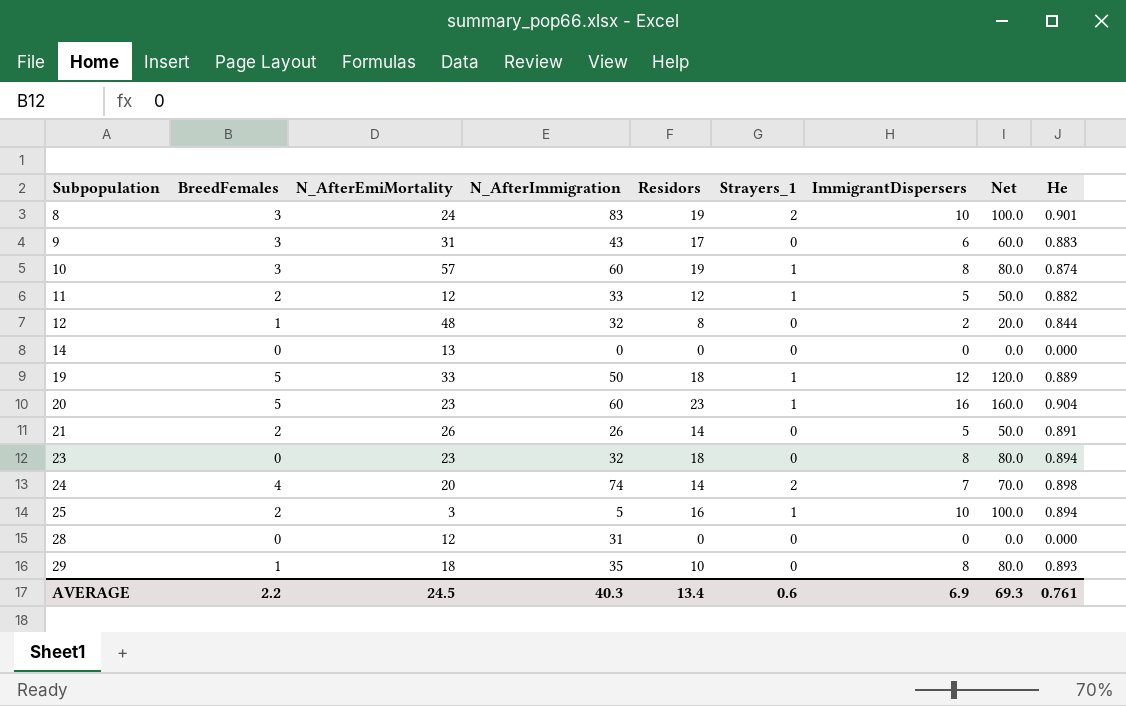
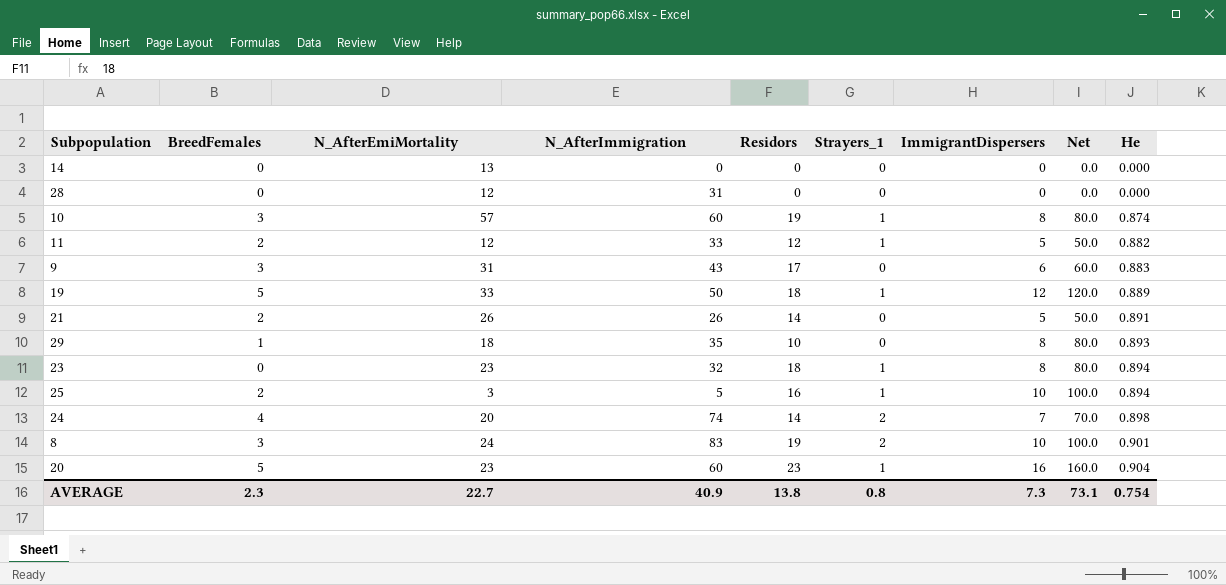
row order: Subpopulation ascending -> He ascending
row 12: 1 | 48 | 32 | 8 | 0 | 2 | 20.0 | 0.844 -> none
23 | Strayers_1: 0 -> 1
AVERAGE | BreedFemales: 2.2 -> 2.3
AVERAGE | N_AfterEmiMortality: 24.5 -> 22.7
AVERAGE | N_AfterImmigration: 40.3 -> 40.9
AVERAGE | Residors: 13.4 -> 13.8
AVERAGE | Strayers_1: 0.6 -> 0.8
AVERAGE | ImmigrantDispersers: 6.9 -> 7.3
AVERAGE | Net: 69.3 -> 73.1
AVERAGE | He: 0.761 -> 0.754

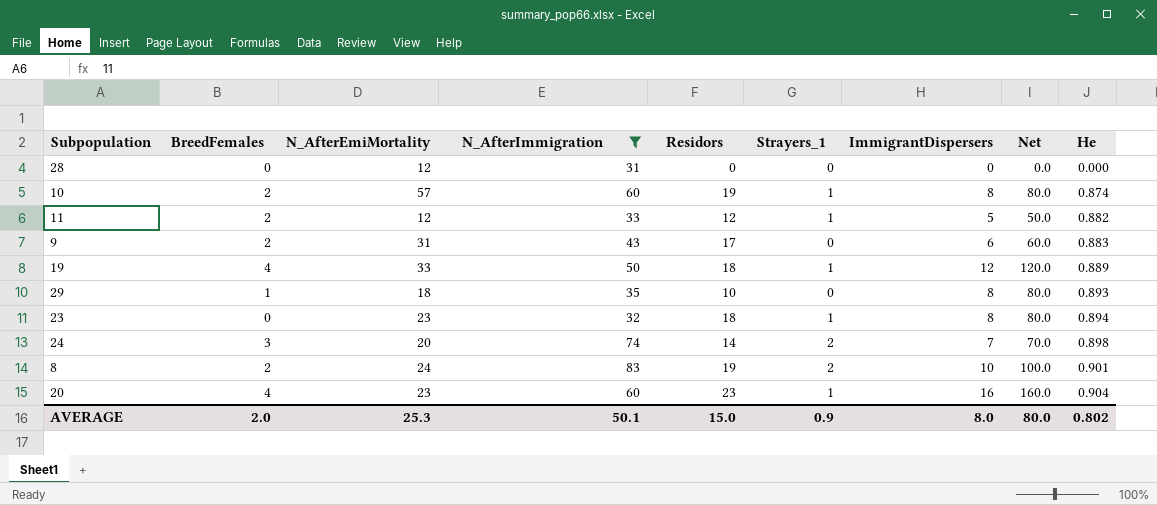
filter: none -> N_AfterImmigration >= 31
10 | BreedFemales: 3 -> 2
9 | BreedFemales: 3 -> 2
19 | BreedFemales: 5 -> 4
24 | BreedFemales: 4 -> 3
8 | BreedFemales: 3 -> 2
20 | BreedFemales: 5 -> 4
AVERAGE | BreedFemales: 2.3 -> 2.0
AVERAGE | N_AfterEmiMortality: 22.7 -> 25.3
AVERAGE | N_AfterImmigration: 40.9 -> 50.1
AVERAGE | Residors: 13.8 -> 15.0
AVERAGE | Strayers_1: 0.8 -> 0.9
AVERAGE | ImmigrantDispersers: 7.3 -> 8.0
AVERAGE | Net: 73.1 -> 80.0
AVERAGE | He: 0.754 -> 0.802

